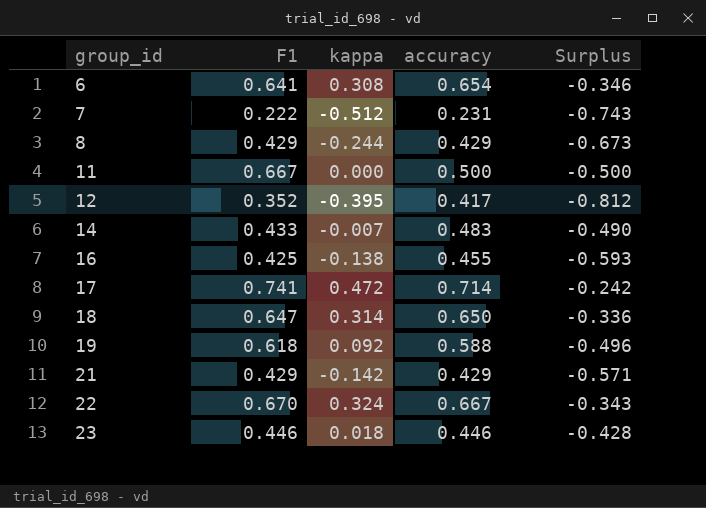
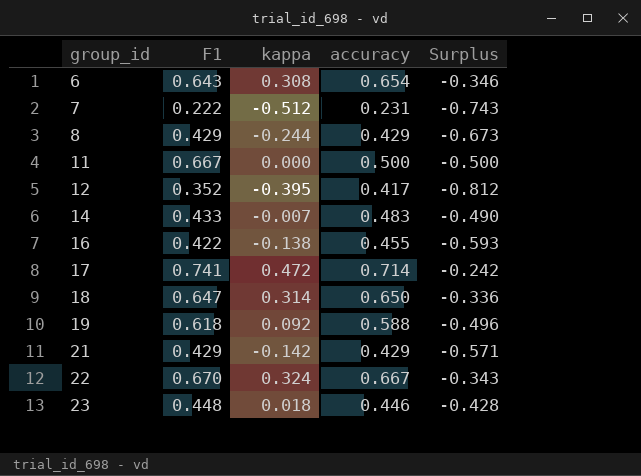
6 | F1: 0.641 -> 0.643
16 | F1: 0.425 -> 0.422
23 | F1: 0.446 -> 0.448

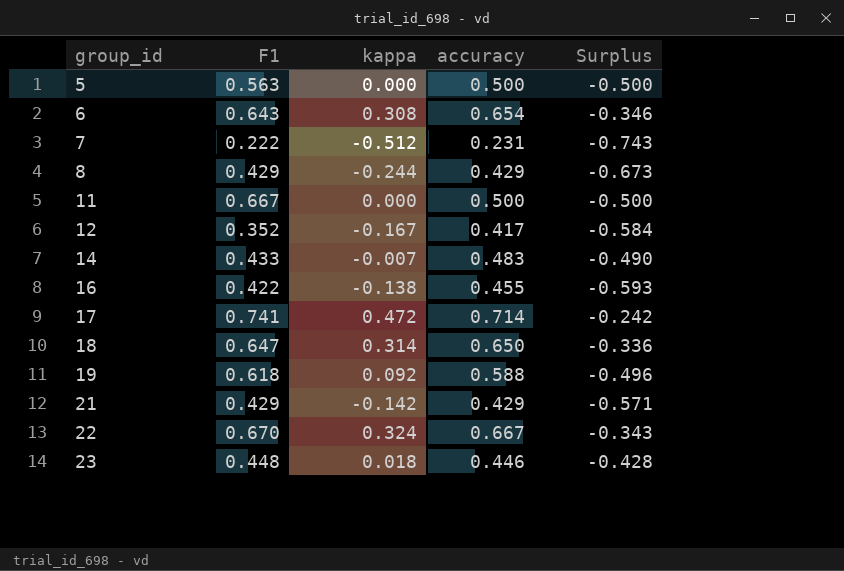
row 5: none -> 0.563 | 0.000 | 0.500 | -0.500
12 | kappa: -0.395 -> -0.167
12 | Surplus: -0.812 -> -0.584

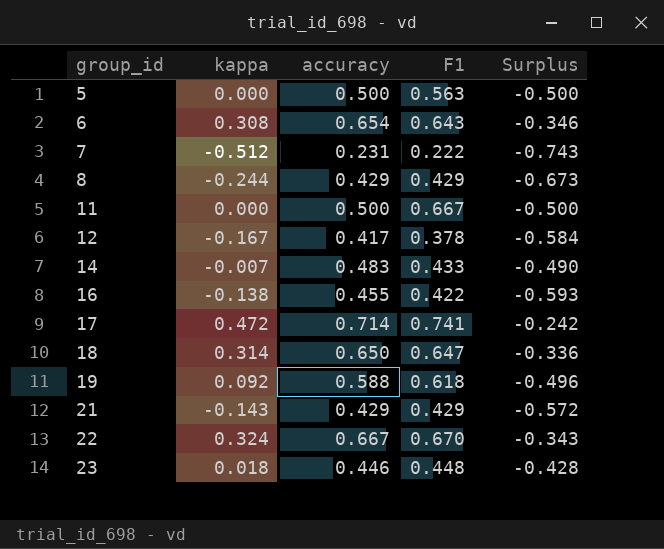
column F1 | position: 2 -> 4
12 | F1: 0.352 -> 0.378
21 | kappa: -0.142 -> -0.143
21 | Surplus: -0.571 -> -0.572

